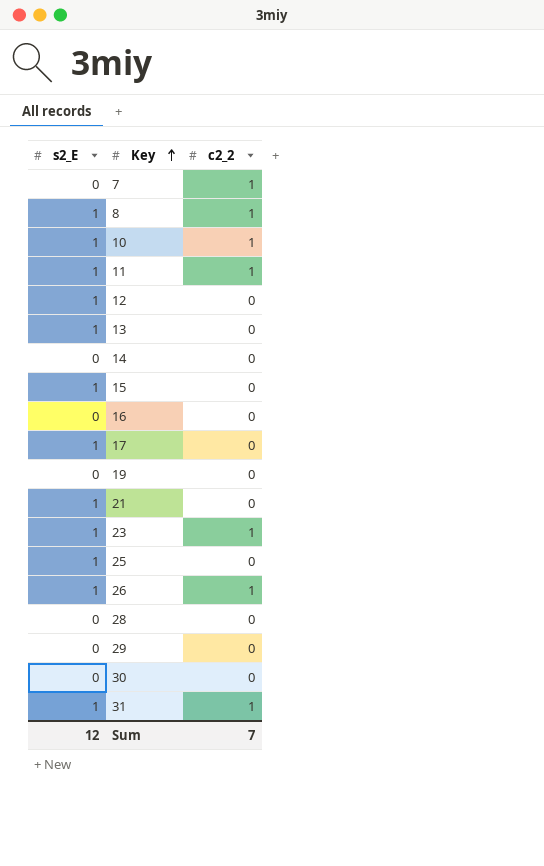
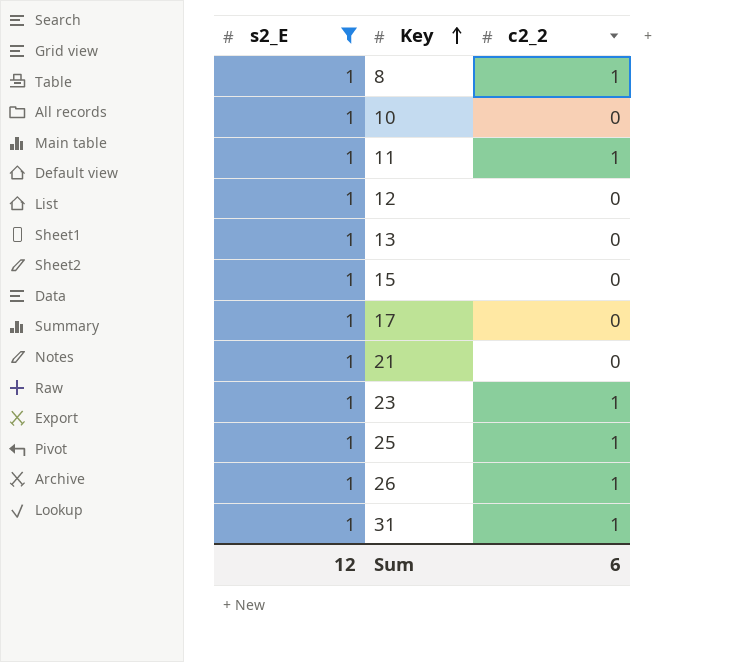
filter: none -> s2_E = 1
10 | c2_2: 1 -> 0
25 | c2_2: 0 -> 1
Sum | c2_2: 7 -> 6

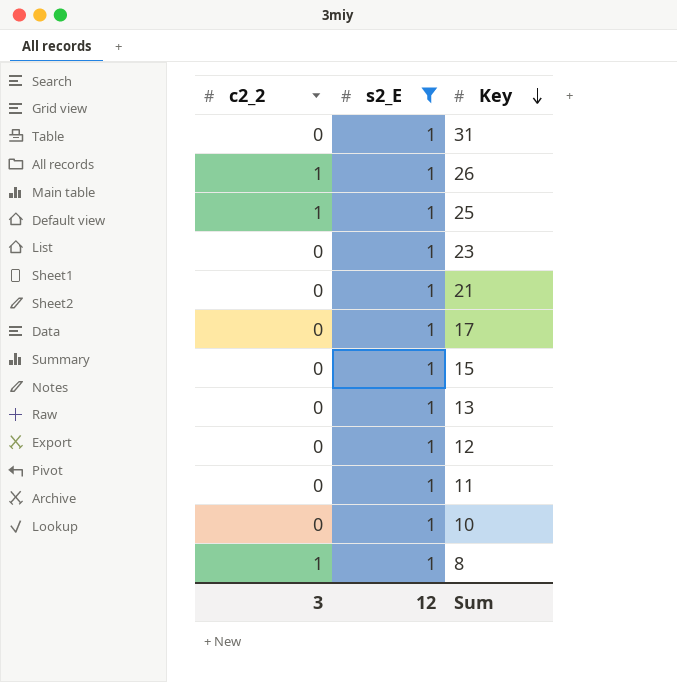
row order: Key ascending -> Key descending
column c2_2 | position: 3 -> 1
31 | c2_2: 1 -> 0
23 | c2_2: 1 -> 0
11 | c2_2: 1 -> 0
Sum | c2_2: 6 -> 3

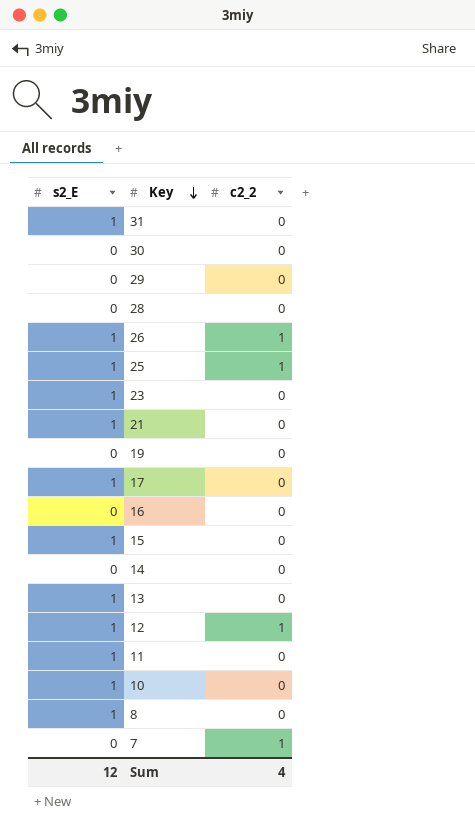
filter: s2_E = 1 -> none
column c2_2 | position: 1 -> 3
12 | c2_2: 0 -> 1
8 | c2_2: 1 -> 0
Sum | c2_2: 3 -> 4

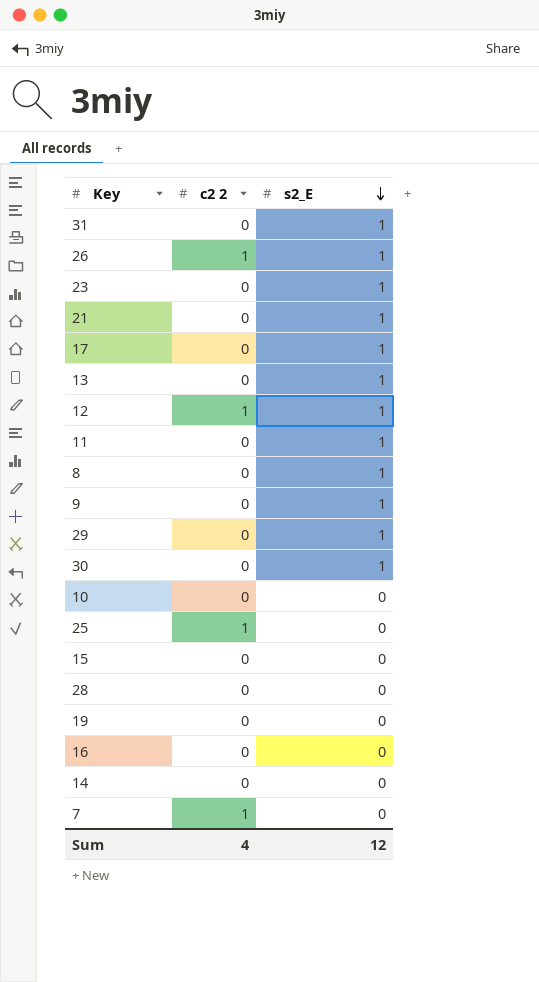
row order: Key descending -> s2_E descending
column name: c2_2 -> c2 2
column s2_E | position: 1 -> 3
row 9: none -> 0 | 1
29 | s2_E: 0 -> 1
30 | s2_E: 0 -> 1
10 | s2_E: 1 -> 0
25 | s2_E: 1 -> 0
15 | s2_E: 1 -> 0

